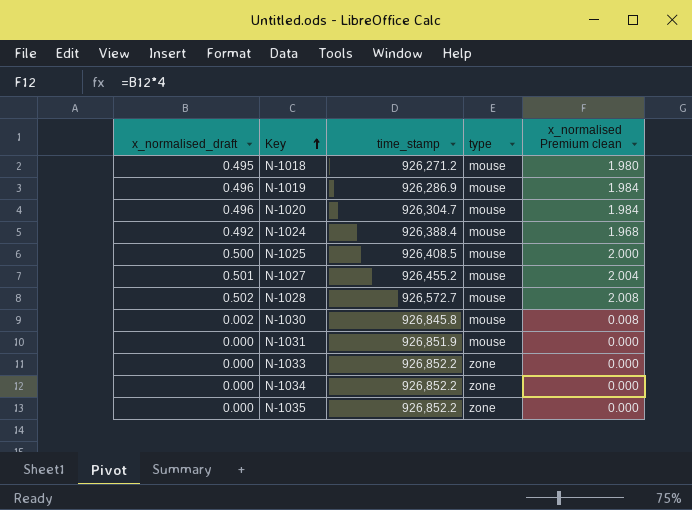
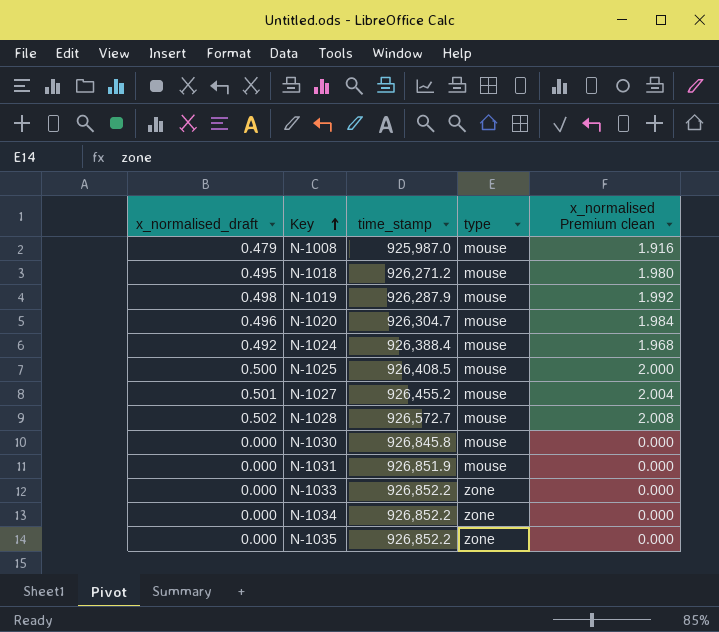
row N-1008: none -> 0.479 | 925,987.0 | mouse | 1.916
N-1019 | x_normalised_draft: 0.496 -> 0.498
N-1019 | time_stamp: 926,286.9 -> 926,287.9
N-1019 | x_normalised Premium clean: 1.984 -> 1.992
N-1030 | x_normalised_draft: 0.002 -> 0.000
N-1030 | x_normalised Premium clean: 0.008 -> 0.000

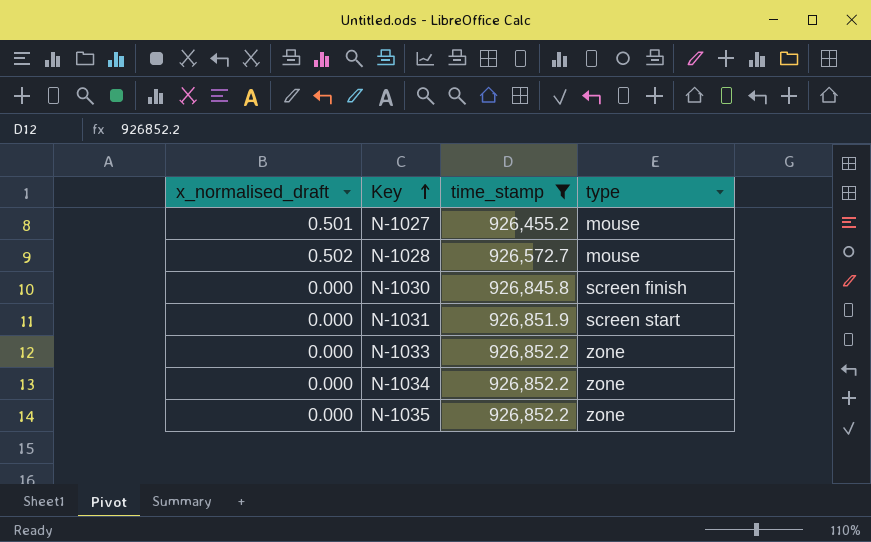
filter: none -> time_stamp >= 926,455.2
column x_normalised Premium clean | formula: [x_normalised_draft] * 4 -> none
N-1030 | type: mouse -> screen finish
N-1031 | type: mouse -> screen start

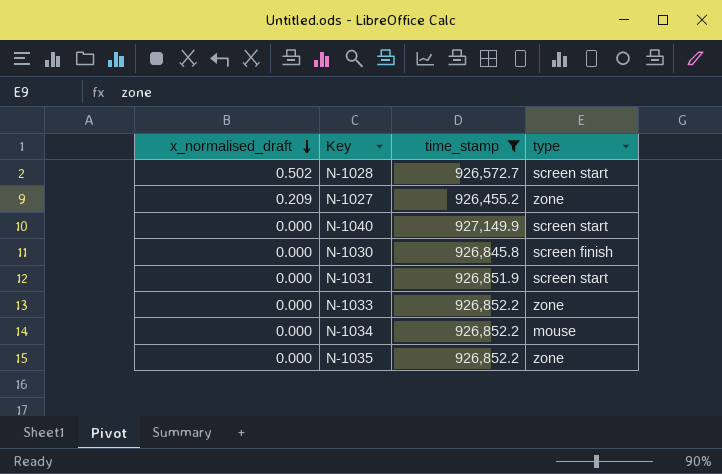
row order: Key ascending -> x_normalised_draft descending
N-1028 | type: mouse -> screen start
N-1027 | x_normalised_draft: 0.501 -> 0.209
N-1027 | type: mouse -> zone
row N-1040: none -> 0.000 | 927,149.9 | screen start
N-1034 | type: zone -> mouse

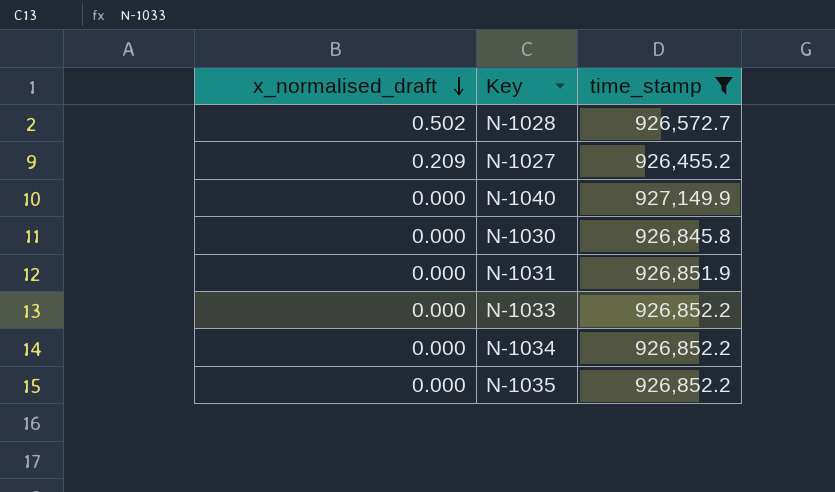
column type | position: 4 -> none

